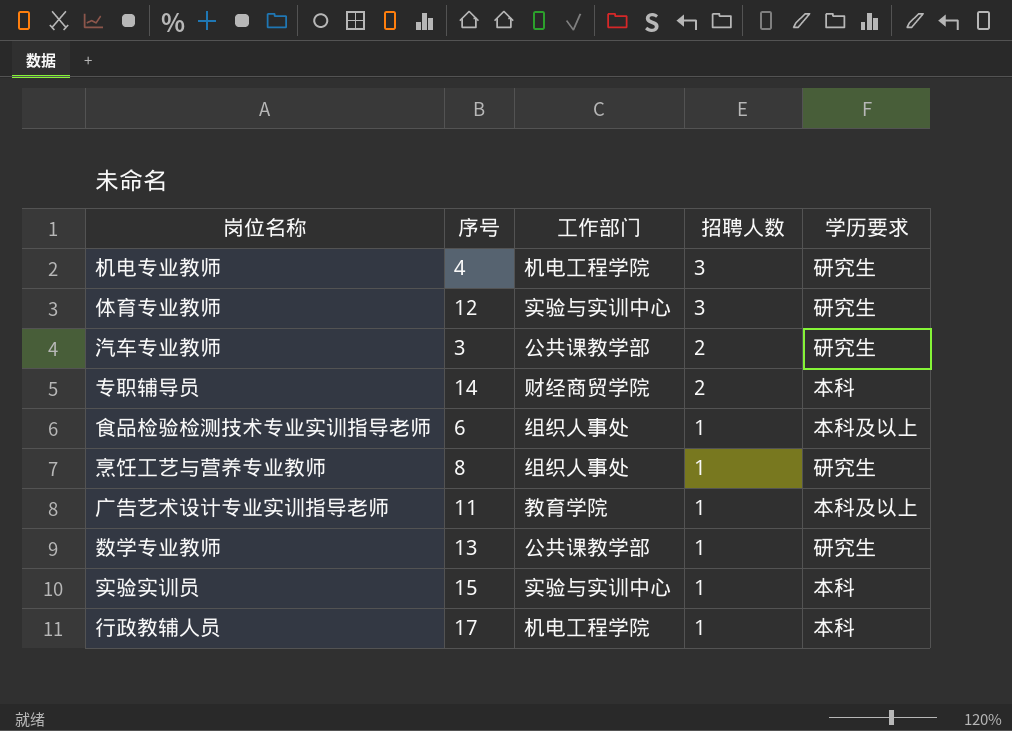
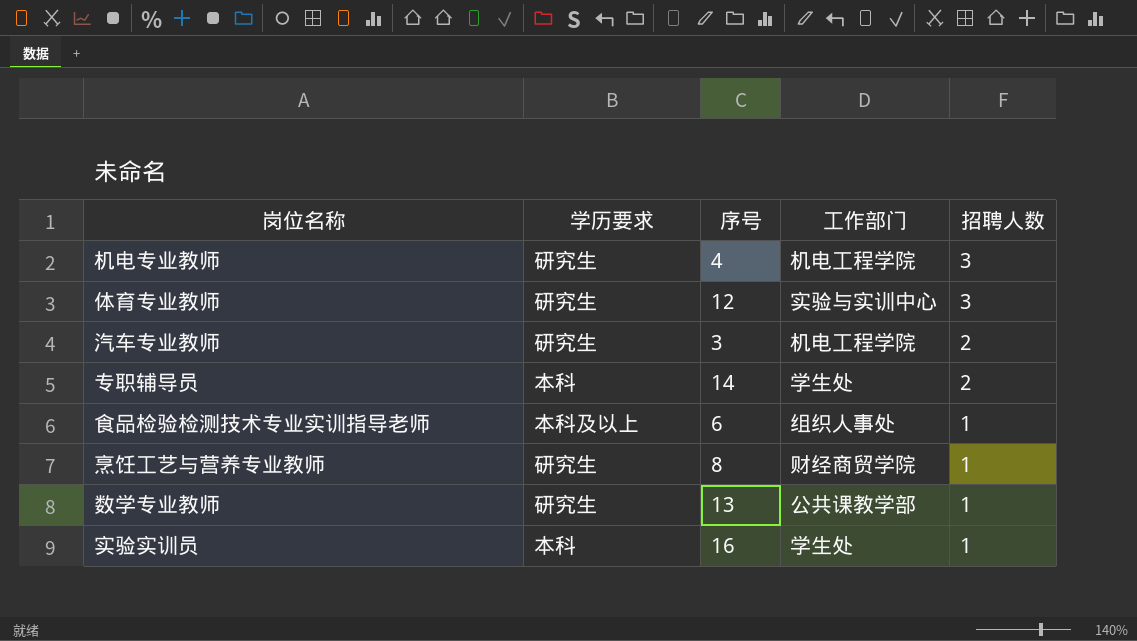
column 学历要求 | position: 5 -> 2
row 广告艺术设计专业实训指导老师: 11 | 教育学院 | 1 | 本科及以上 -> none
row 行政教辅人员: 17 | 机电工程学院 | 1 | 本科 -> none
汽车专业教师 | 工作部门: 公共课教学部 -> 机电工程学院
专职辅导员 | 工作部门: 财经商贸学院 -> 学生处
烹饪工艺与营养专业教师 | 工作部门: 组织人事处 -> 财经商贸学院
实验实训员 | 序号: 15 -> 16
实验实训员 | 工作部门: 实验与实训中心 -> 学生处

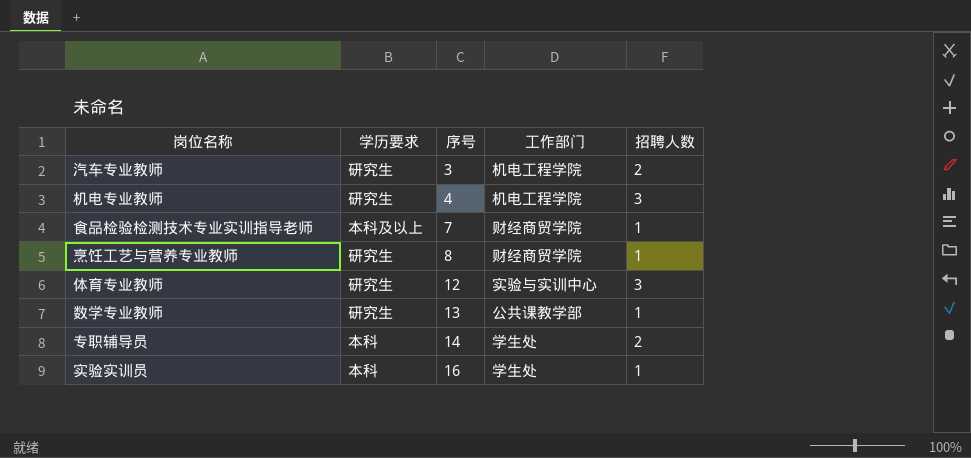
row order: 招聘人数 descending -> 序号 ascending
食品检验检测技术专业实训指导老师 | 序号: 6 -> 7
食品检验检测技术专业实训指导老师 | 工作部门: 组织人事处 -> 财经商贸学院

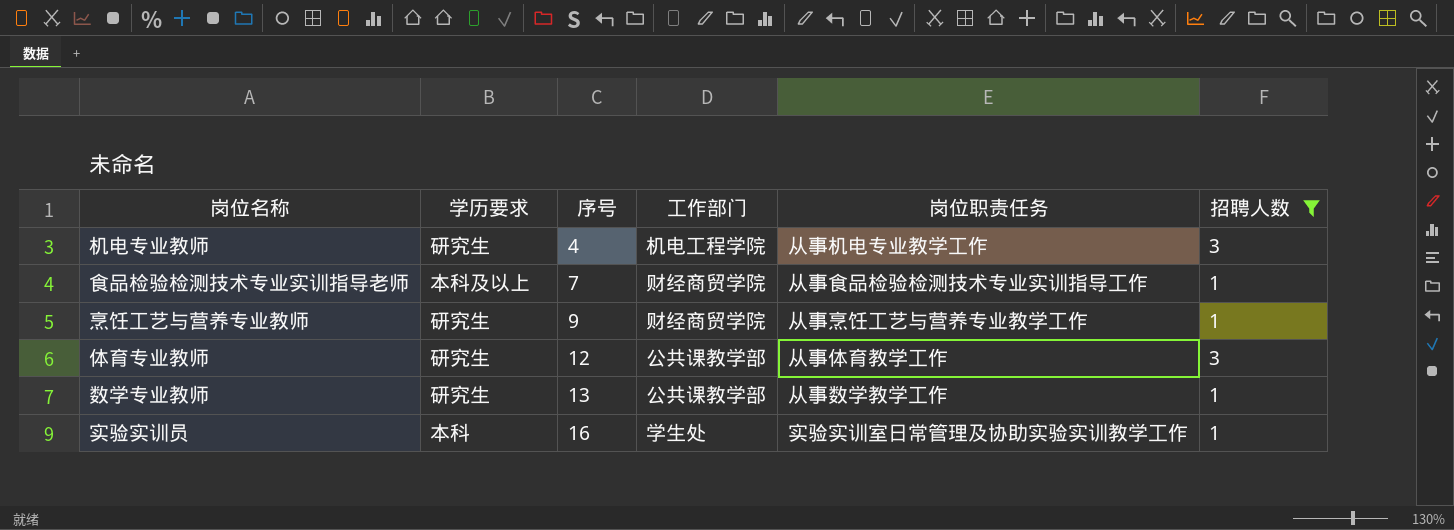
filter: none -> 招聘人数 != 2
column 岗位职责任务 | position: none -> 5
烹饪工艺与营养专业教师 | 序号: 8 -> 9
体育专业教师 | 工作部门: 实验与实训中心 -> 公共课教学部

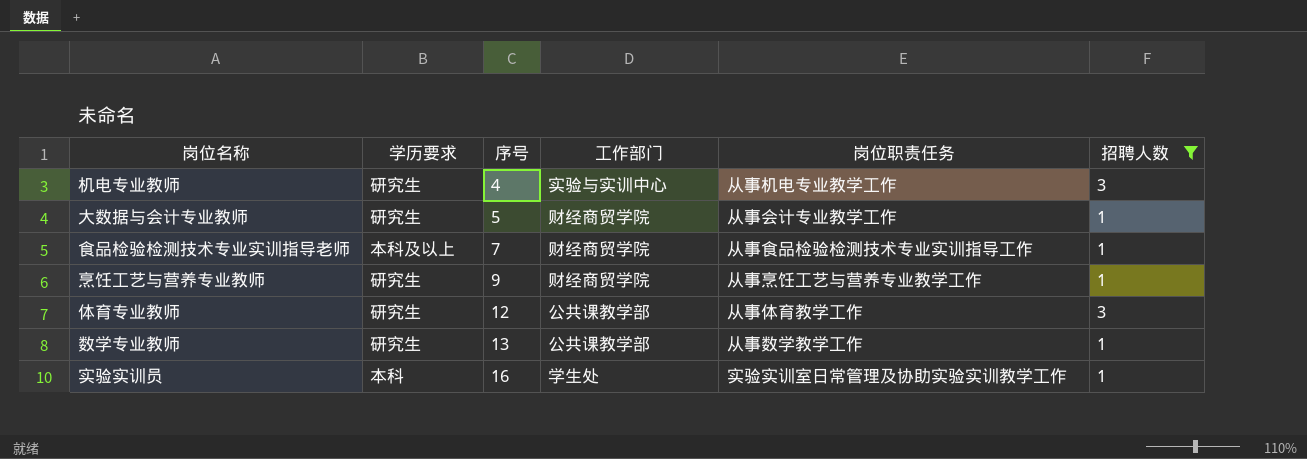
机电专业教师 | 工作部门: 机电工程学院 -> 实验与实训中心
row 大数据与会计专业教师: none -> 研究生 | 5 | 财经商贸学院 | 从事会计专业教学工作 | 1

